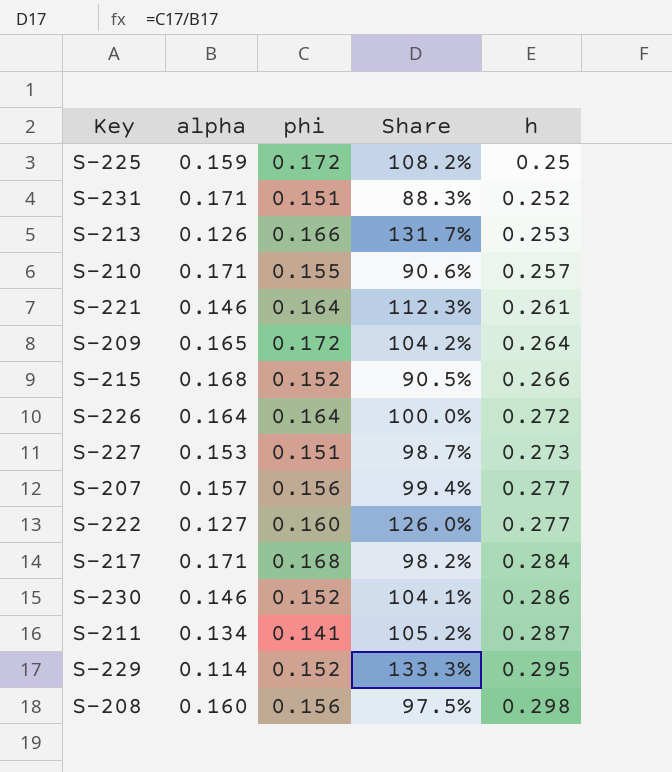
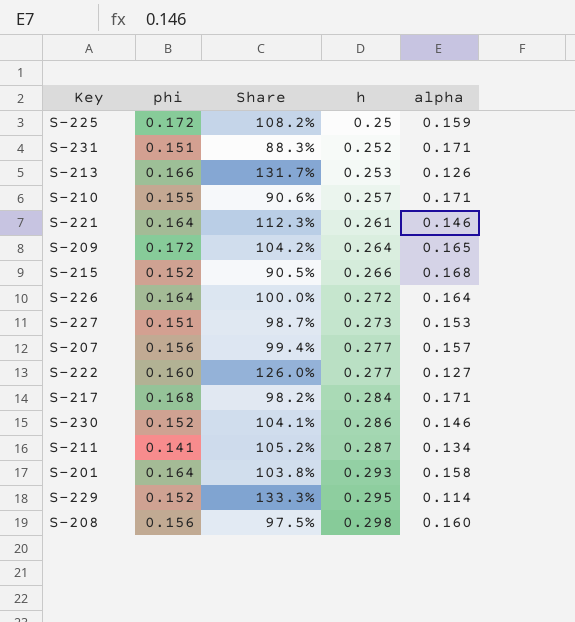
column alpha | position: 2 -> 5
row S-201: none -> 0.164 | 103.8% | 0.293 | 0.158

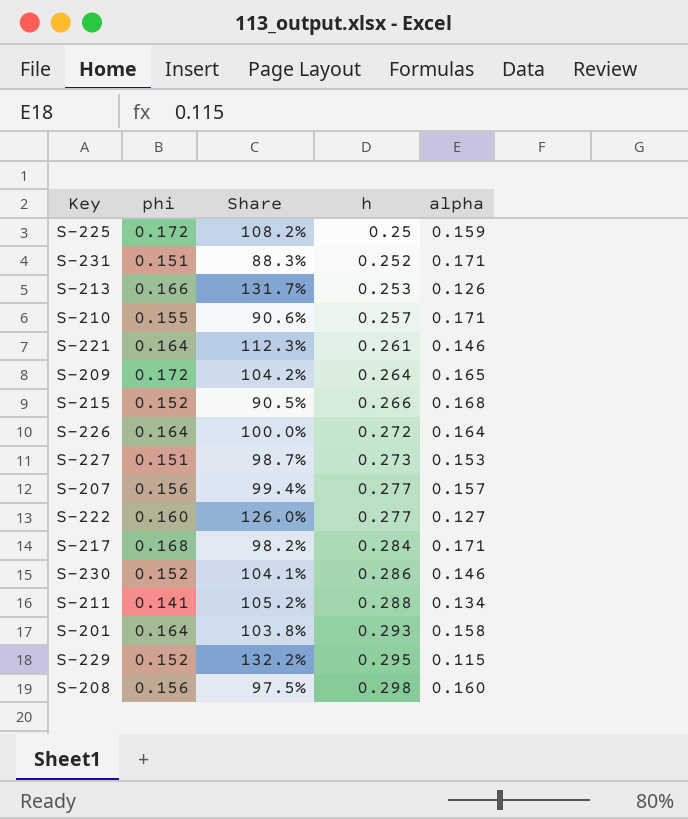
S-211 | h: 0.287 -> 0.288
S-229 | Share: 133.3% -> 132.2%
S-229 | alpha: 0.114 -> 0.115

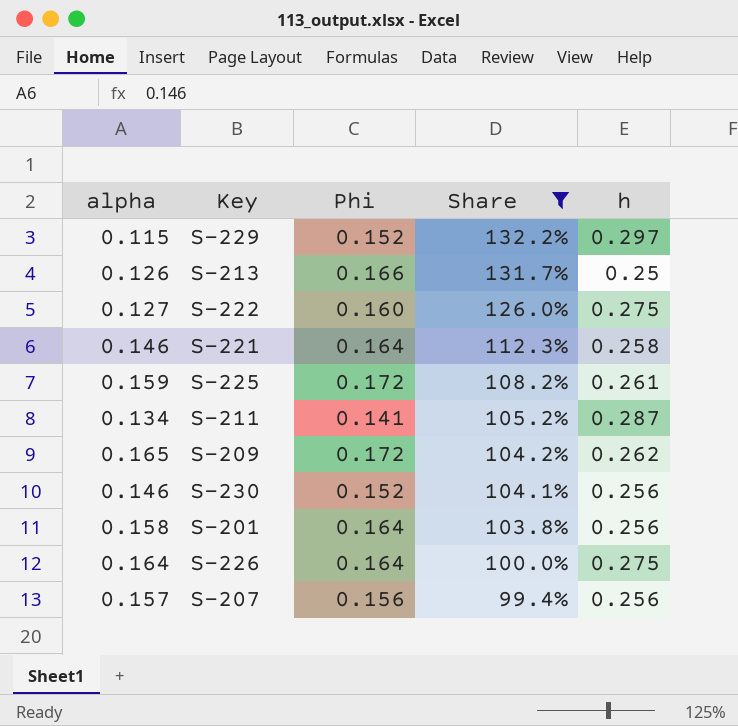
filter: none -> Share >= 99.4%
row order: h ascending -> Share descending
column alpha | position: 5 -> 1
column name: phi -> Phi
S-229 | h: 0.295 -> 0.297
S-213 | h: 0.253 -> 0.25
S-222 | h: 0.277 -> 0.275
S-221 | h: 0.261 -> 0.258
S-225 | h: 0.25 -> 0.261
S-211 | h: 0.288 -> 0.287
S-209 | h: 0.264 -> 0.262
S-230 | h: 0.286 -> 0.256
S-201 | h: 0.293 -> 0.256
S-226 | h: 0.272 -> 0.275
S-207 | h: 0.277 -> 0.256

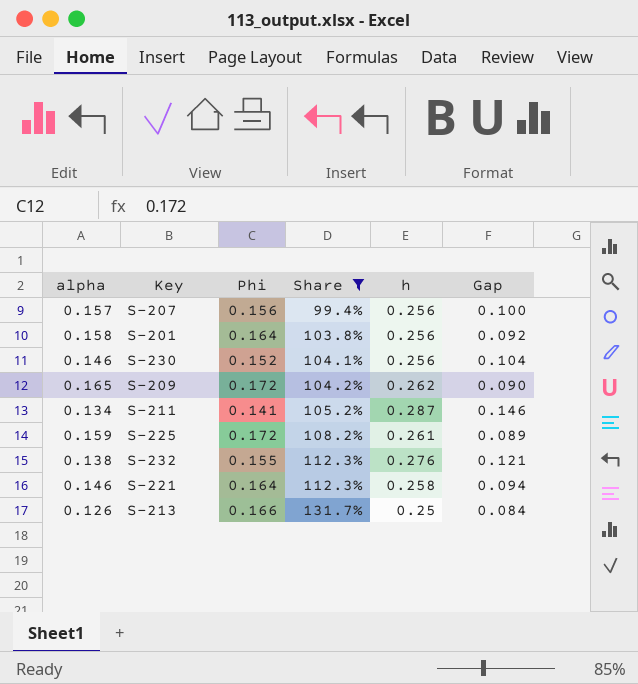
row order: Share descending -> Share ascending
column Gap | formula: none -> [h] - [Phi]
row S-229: 0.115 | 0.152 | 132.2% | 0.297 -> none
row S-222: 0.127 | 0.160 | 126.0% | 0.275 -> none
row S-226: 0.164 | 0.164 | 100.0% | 0.275 -> none
row S-232: none -> 0.138 | 0.155 | 112.3% | 0.276 | 0.121

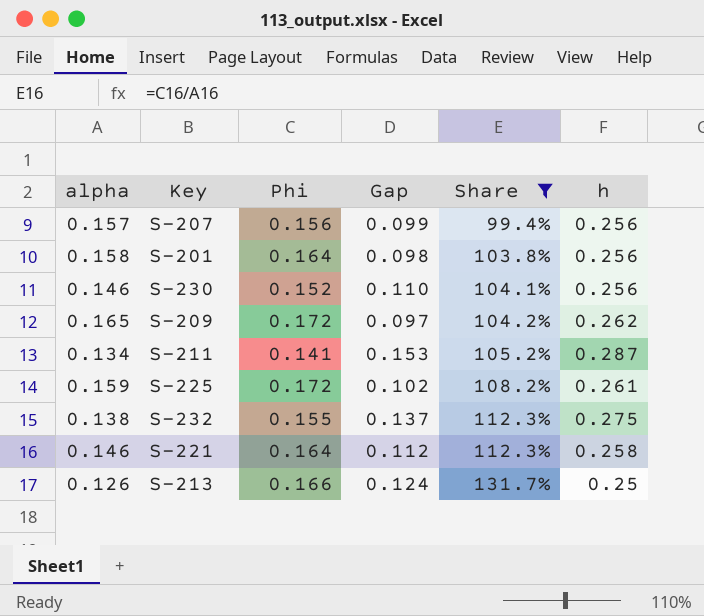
column Gap | formula: [h] - [Phi] -> [h] - [alpha]
column Gap | position: 6 -> 4
S-232 | h: 0.276 -> 0.275

